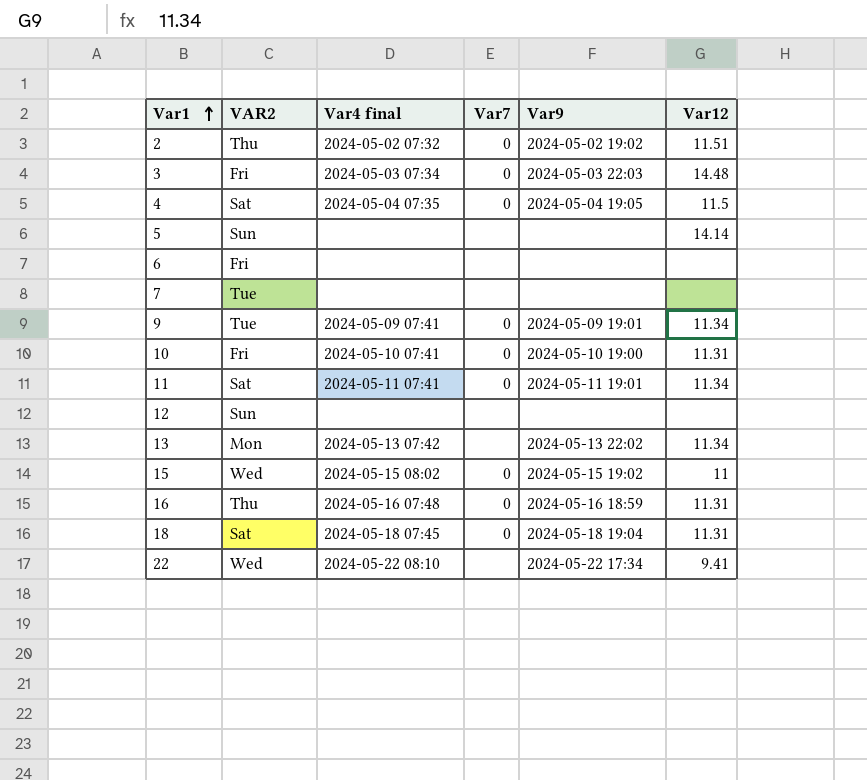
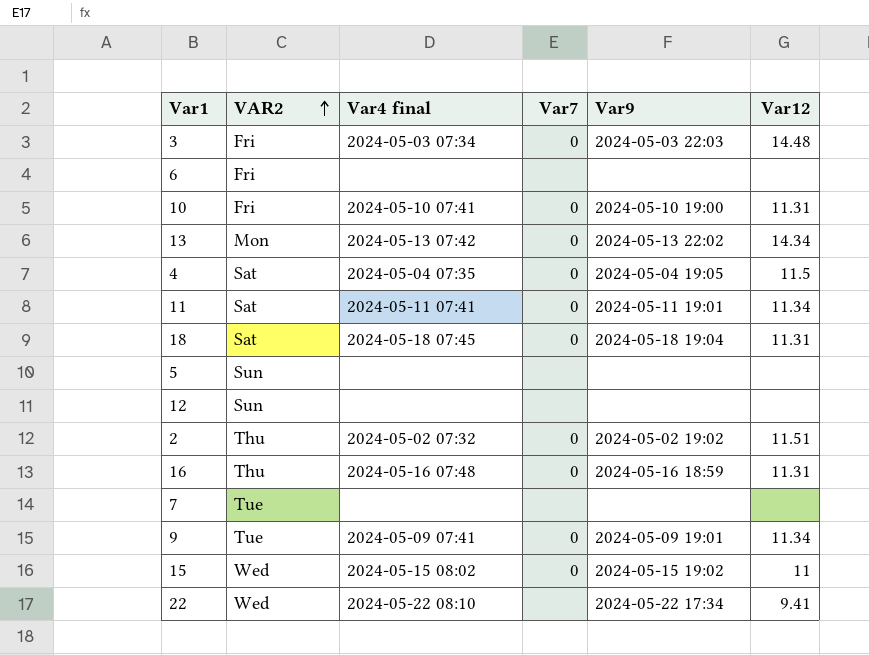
row order: Var1 ascending -> VAR2 ascending
13 | Var7: none -> 0
13 | Var12: 11.34 -> 14.34
5 | Var12: 14.14 -> none

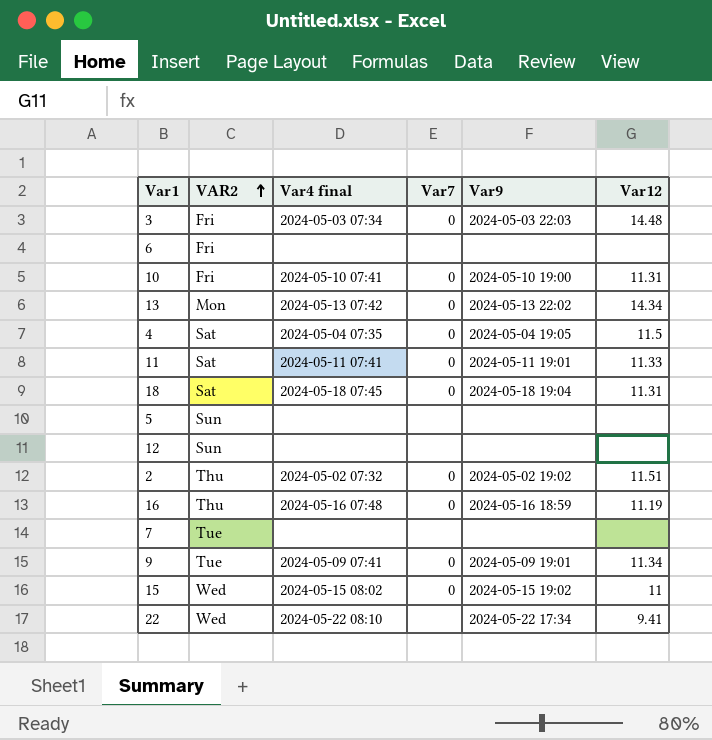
11 | Var12: 11.34 -> 11.33
16 | Var12: 11.31 -> 11.19

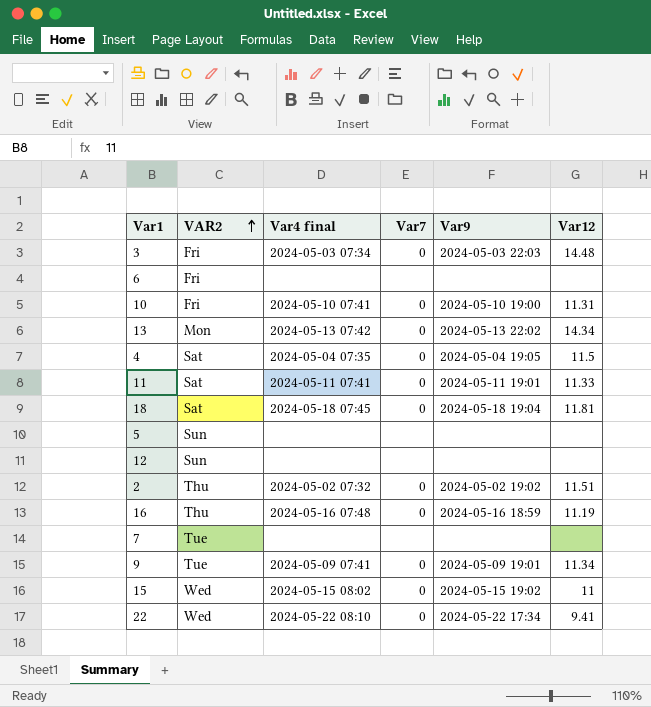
18 | Var12: 11.31 -> 11.81
22 | Var7: none -> 0

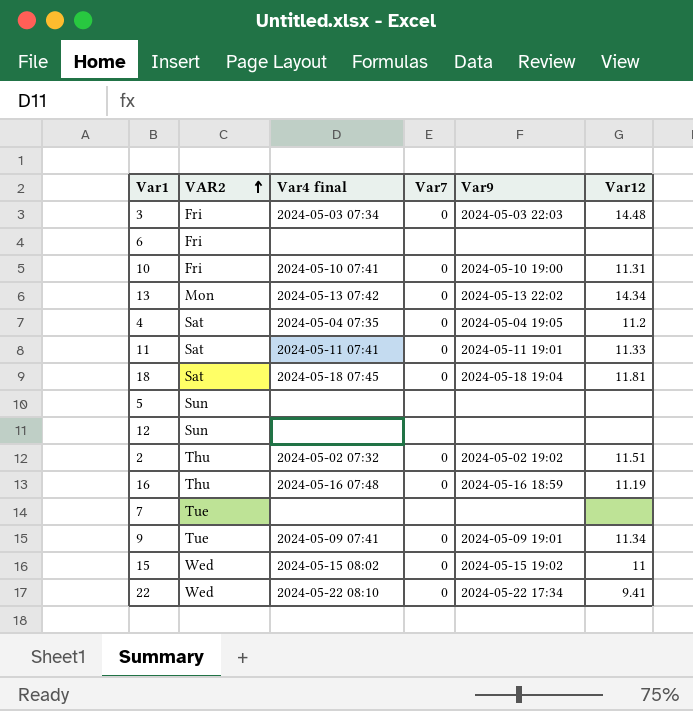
4 | Var12: 11.5 -> 11.2

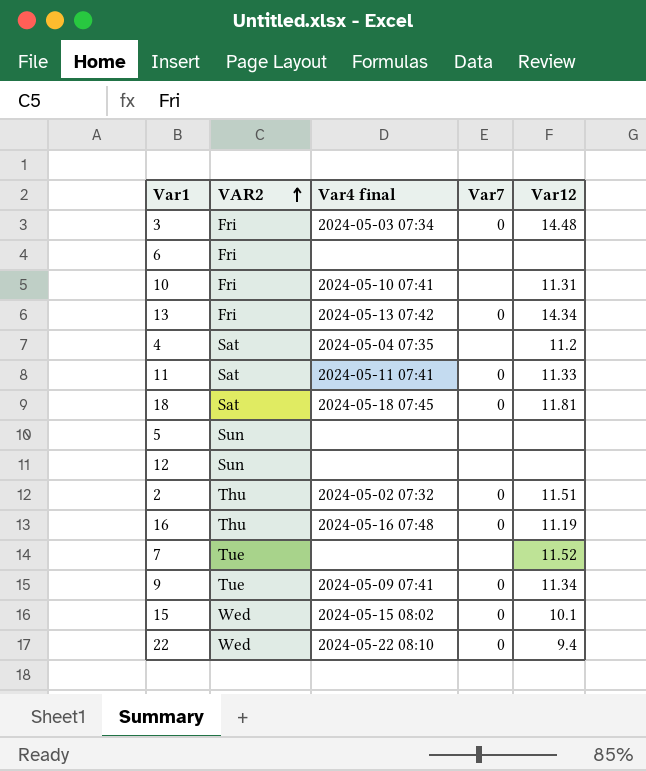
column Var9 | position: 5 -> none
10 | Var7: 0 -> none
13 | VAR2: Mon -> Fri
4 | Var7: 0 -> none
7 | Var12: none -> 11.52
15 | Var12: 11 -> 10.1
22 | Var12: 9.41 -> 9.4

